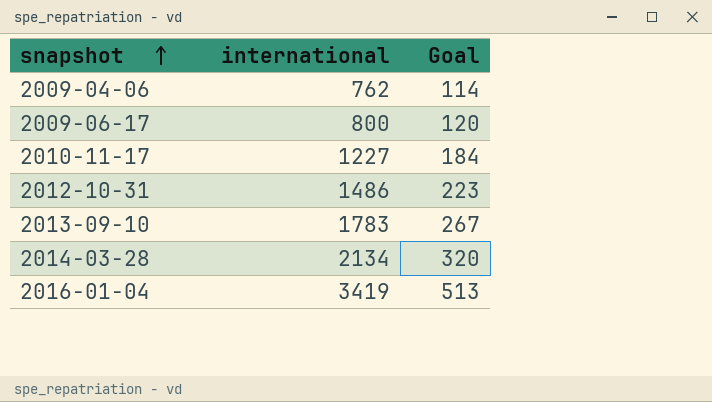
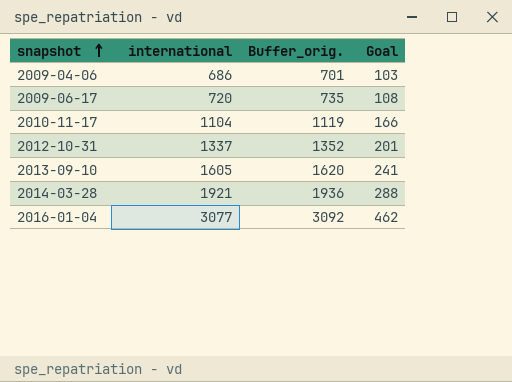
column Buffer_orig. | formula: none -> [international] + 15
2009-04-06 | international: 762 -> 686
2009-04-06 | Goal: 114 -> 103
2009-06-17 | international: 800 -> 720
2009-06-17 | Goal: 120 -> 108
2010-11-17 | international: 1227 -> 1104
2010-11-17 | Goal: 184 -> 166
2012-10-31 | international: 1486 -> 1337
2012-10-31 | Goal: 223 -> 201
2013-09-10 | international: 1783 -> 1605
2013-09-10 | Goal: 267 -> 241
2014-03-28 | international: 2134 -> 1921
2014-03-28 | Goal: 320 -> 288
2016-01-04 | international: 3419 -> 3077
2016-01-04 | Goal: 513 -> 462

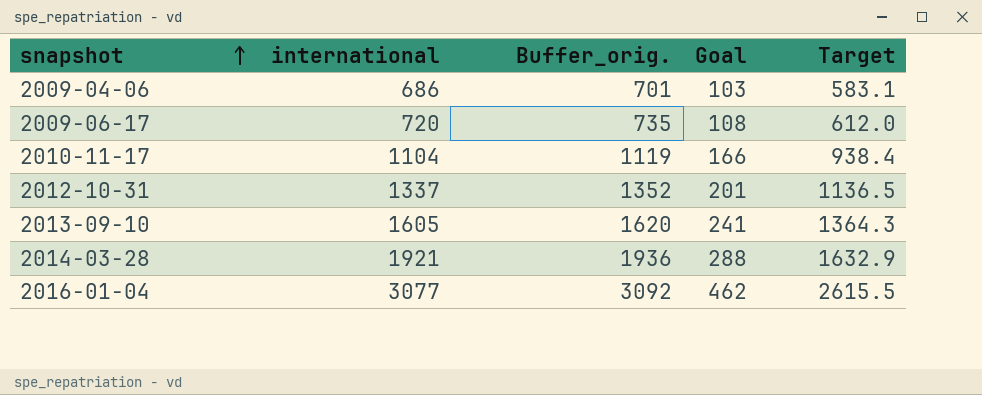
column Target | formula: none -> [international] * 0.85

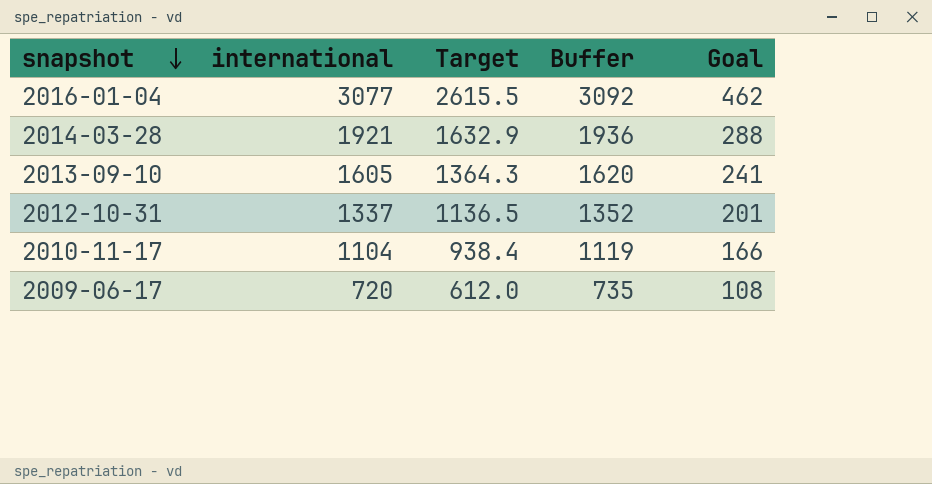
row order: snapshot ascending -> snapshot descending
column Target | position: 5 -> 3
column name: Buffer_orig. -> Buffer
row 2009-04-06: 686 | 701 | 103 | 583.1 -> none

